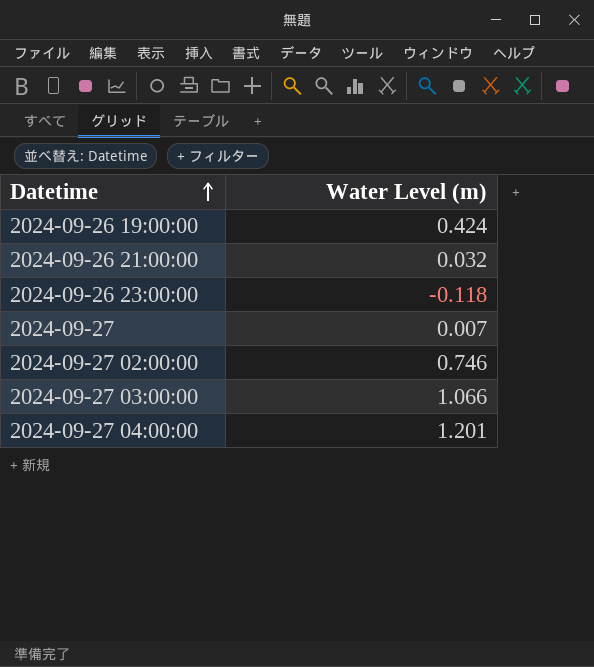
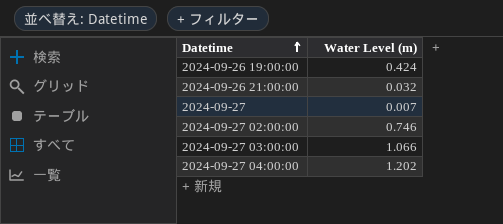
row 2024-09-26 23:00:00: -0.118 -> none
2024-09-27 04:00:00 | Water Level (m): 1.201 -> 1.202

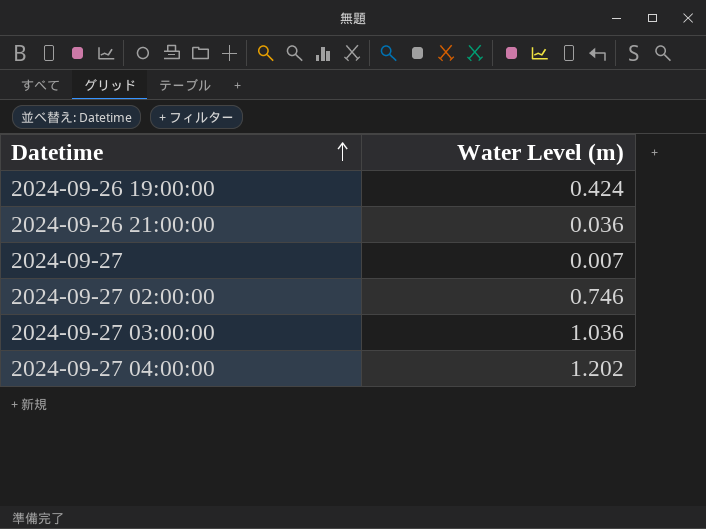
2024-09-26 21:00:00 | Water Level (m): 0.032 -> 0.036
2024-09-27 03:00:00 | Water Level (m): 1.066 -> 1.036

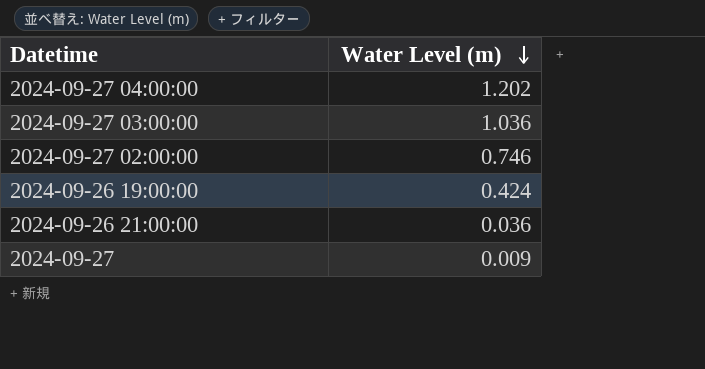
row order: Datetime ascending -> Water Level (m) descending
2024-09-27 | Water Level (m): 0.007 -> 0.009

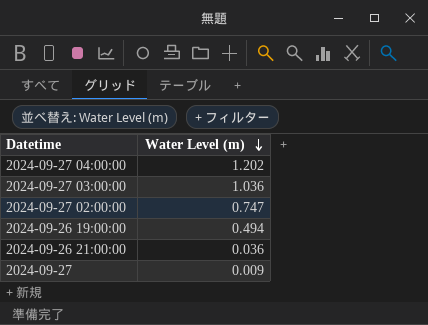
2024-09-27 02:00:00 | Water Level (m): 0.746 -> 0.747
2024-09-26 19:00:00 | Water Level (m): 0.424 -> 0.494

